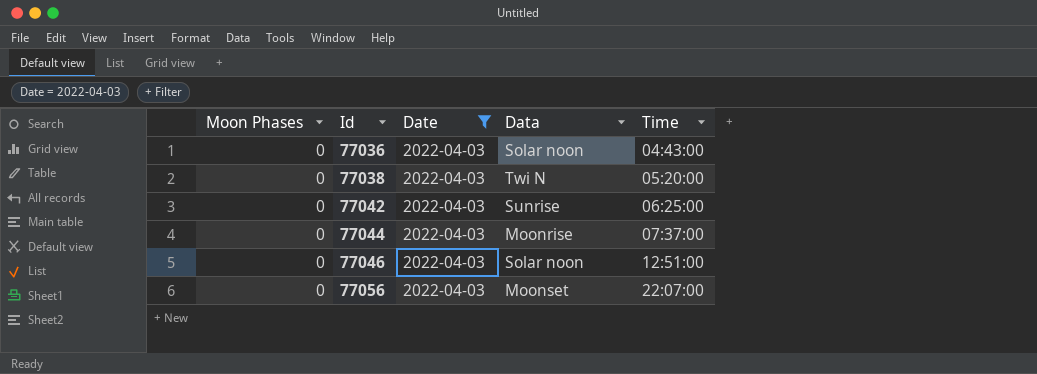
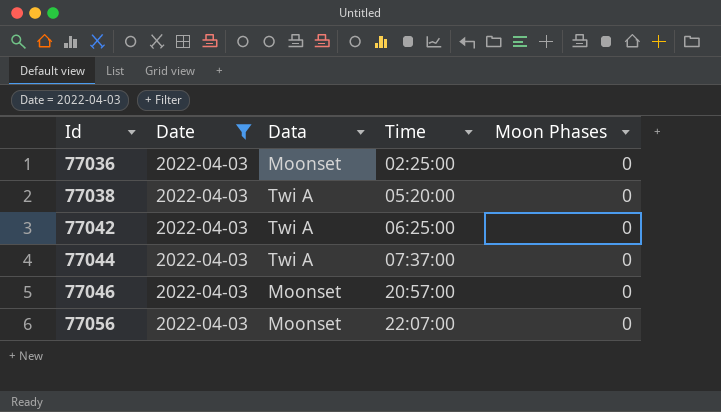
column Moon Phases | position: 1 -> 5
77036 | Data: Solar noon -> Moonset
77036 | Time: 04:43:00 -> 02:25:00
77038 | Data: Twi N -> Twi A
77042 | Data: Sunrise -> Twi A
77044 | Data: Moonrise -> Twi A
77046 | Data: Solar noon -> Moonset
77046 | Time: 12:51:00 -> 20:57:00

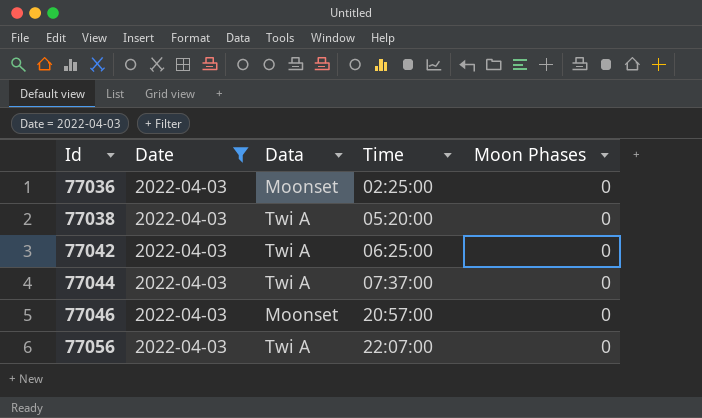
77056 | Data: Moonset -> Twi A

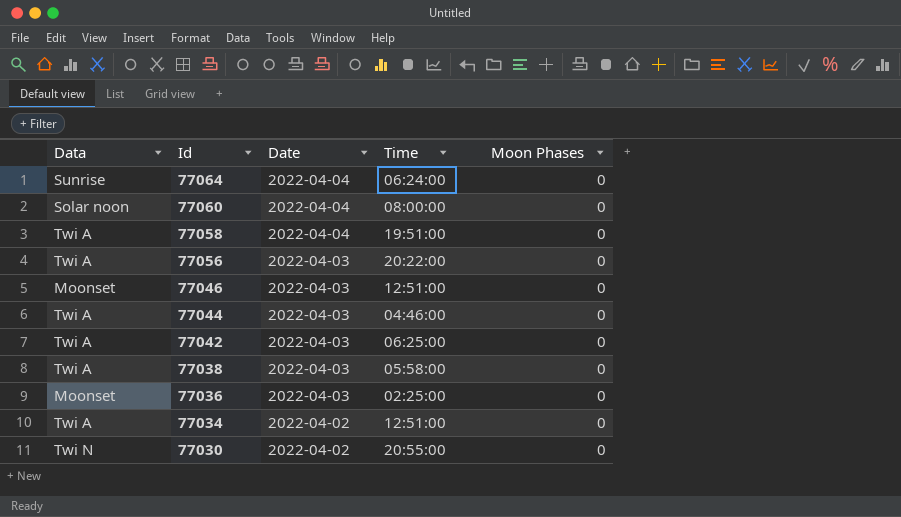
filter: Date = 2022-04-03 -> none
row order: Id ascending -> Id descending
column Data | position: 3 -> 1
77056 | Time: 22:07:00 -> 20:22:00
77046 | Time: 20:57:00 -> 12:51:00
77044 | Time: 07:37:00 -> 04:46:00
77038 | Time: 05:20:00 -> 05:58:00

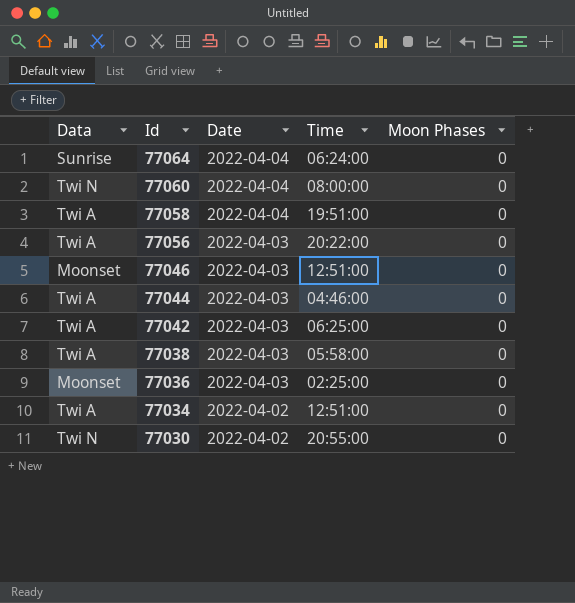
77060 | Data: Solar noon -> Twi N

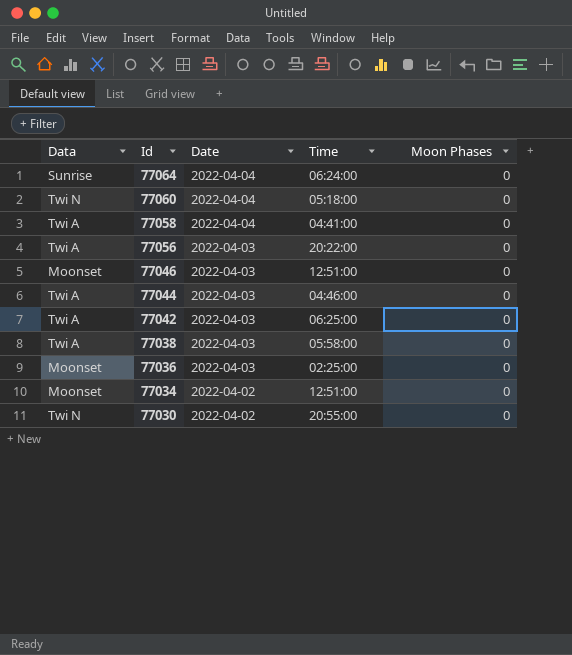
77060 | Time: 08:00:00 -> 05:18:00
77058 | Time: 19:51:00 -> 04:41:00
77034 | Data: Twi A -> Moonset

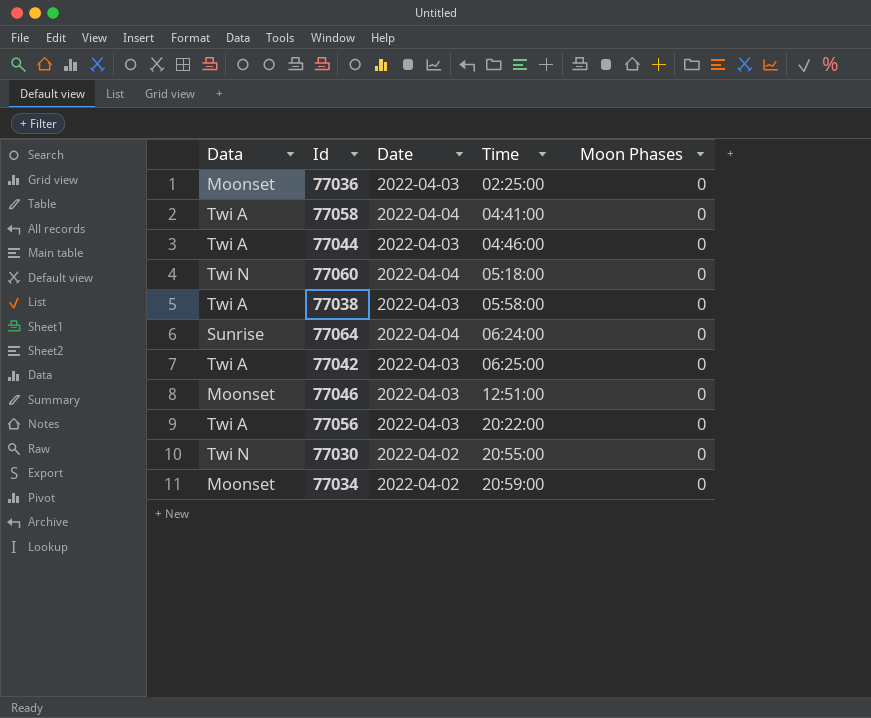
row order: Id descending -> Time ascending
77034 | Time: 12:51:00 -> 20:59:00

